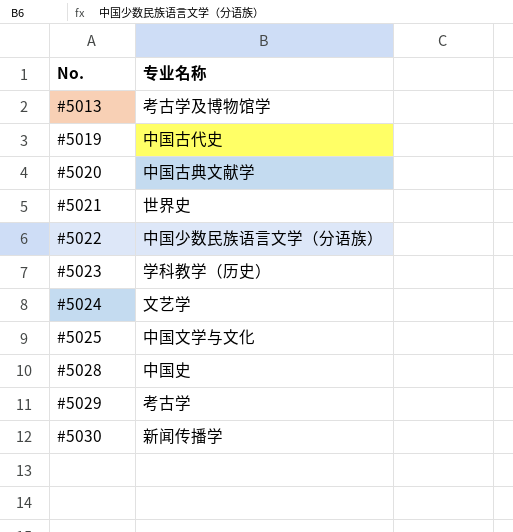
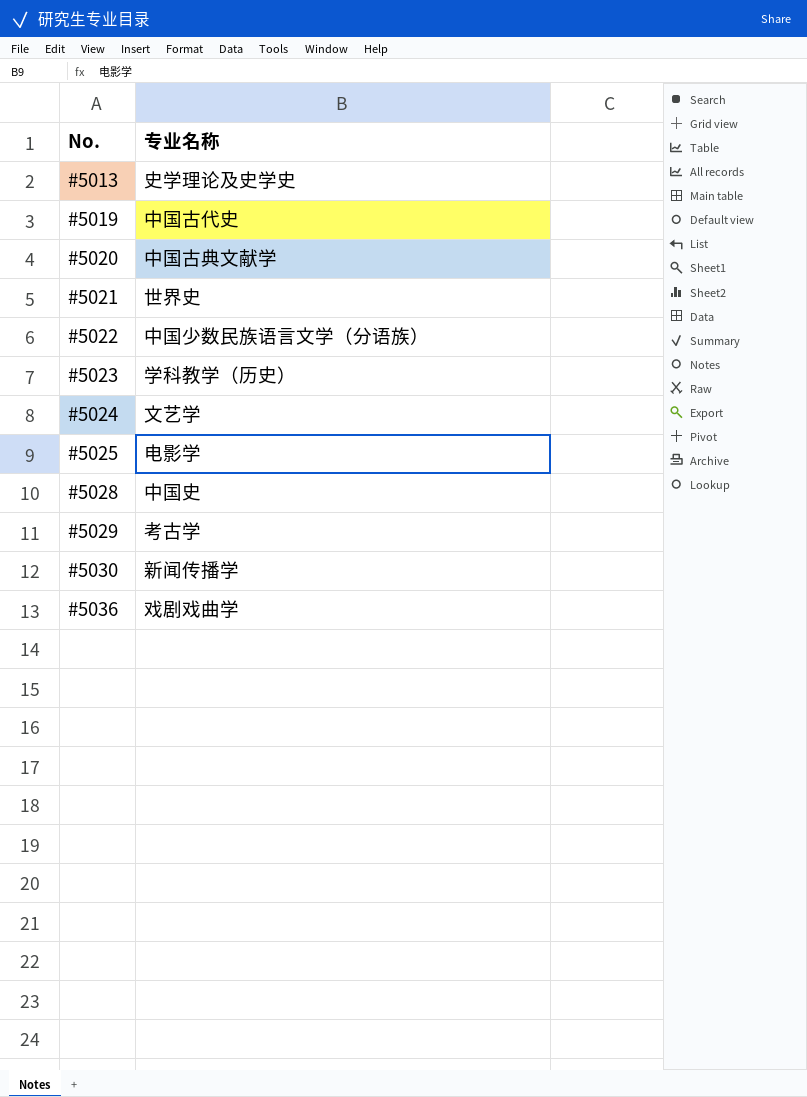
#5013 | 专业名称: 考古学及博物馆学 -> 史学理论及史学史
#5025 | 专业名称: 中国文学与文化 -> 电影学
row #5036: none -> 戏剧戏曲学

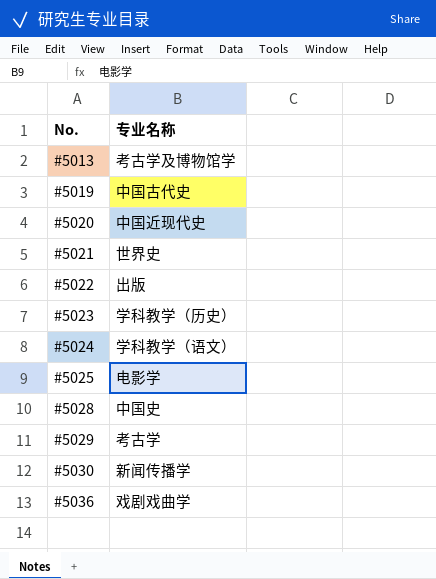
#5013 | 专业名称: 史学理论及史学史 -> 考古学及博物馆学
#5020 | 专业名称: 中国古典文献学 -> 中国近现代史
#5022 | 专业名称: 中国少数民族语言文学（分语族） -> 出版
#5024 | 专业名称: 文艺学 -> 学科教学（语文）

